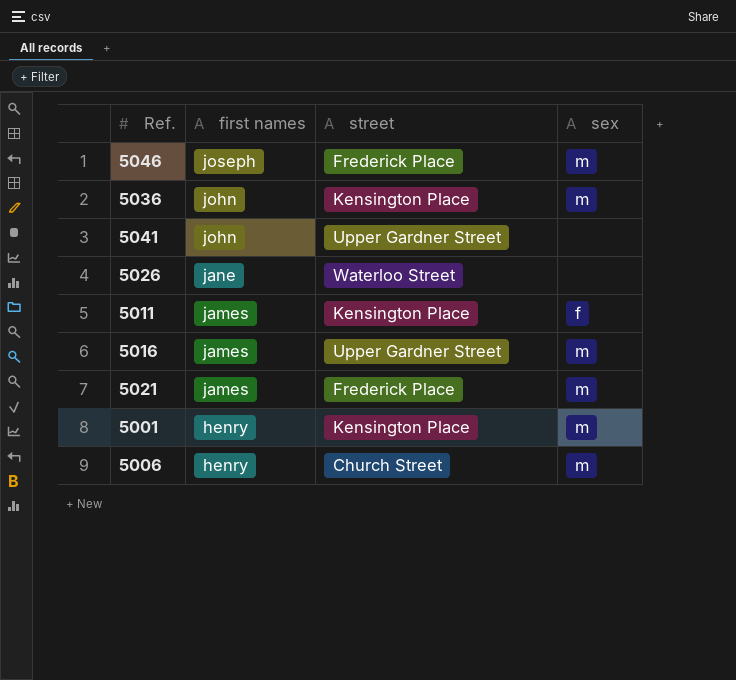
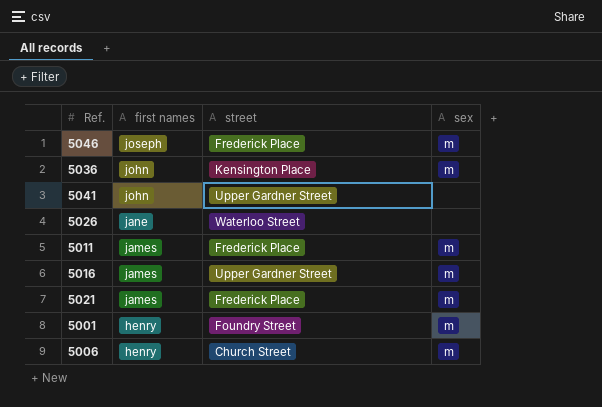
5011 | street: Kensington Place -> Frederick Place
5011 | sex: f -> m
5001 | street: Kensington Place -> Foundry Street

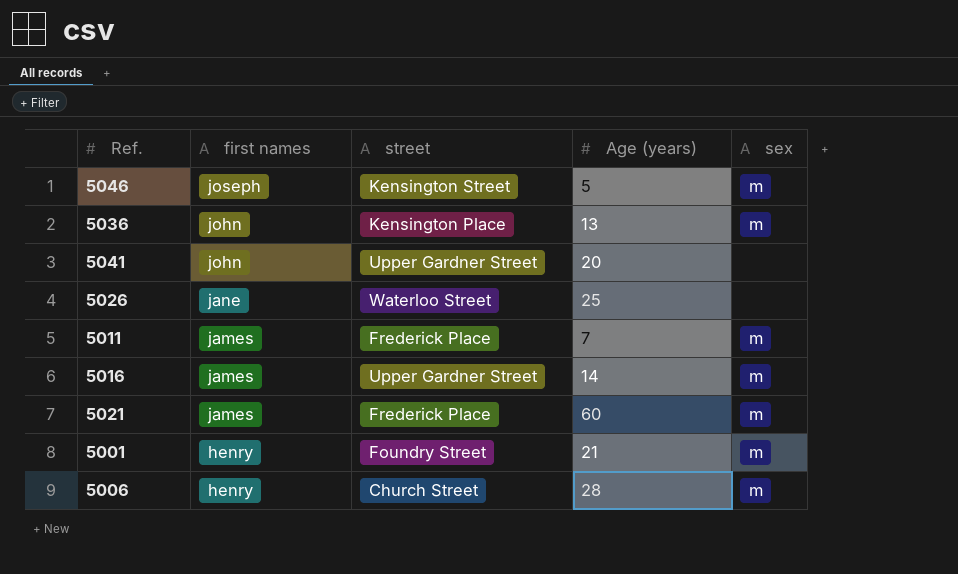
column Age (years) | position: none -> 4
5046 | street: Frederick Place -> Kensington Street

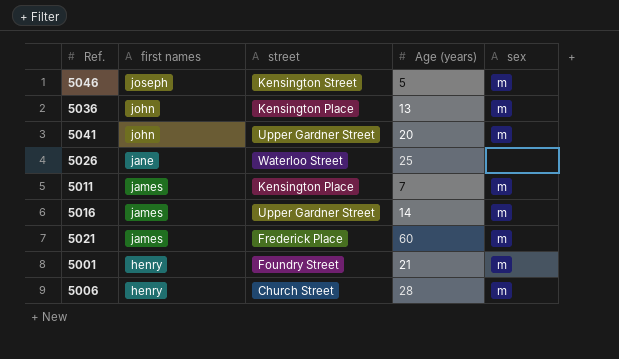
5041 | sex: none -> m
5011 | street: Frederick Place -> Kensington Place

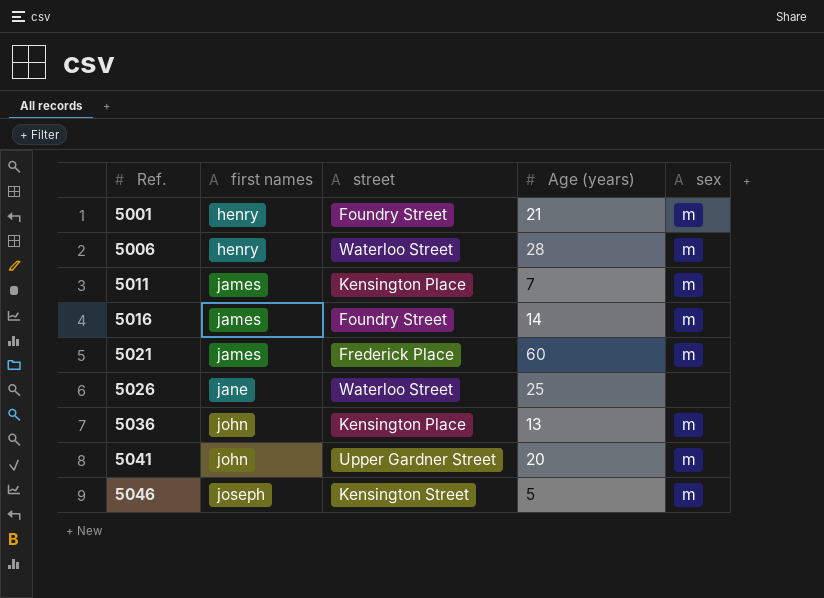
row order: first names descending -> Ref. ascending
5006 | street: Church Street -> Waterloo Street
5016 | street: Upper Gardner Street -> Foundry Street

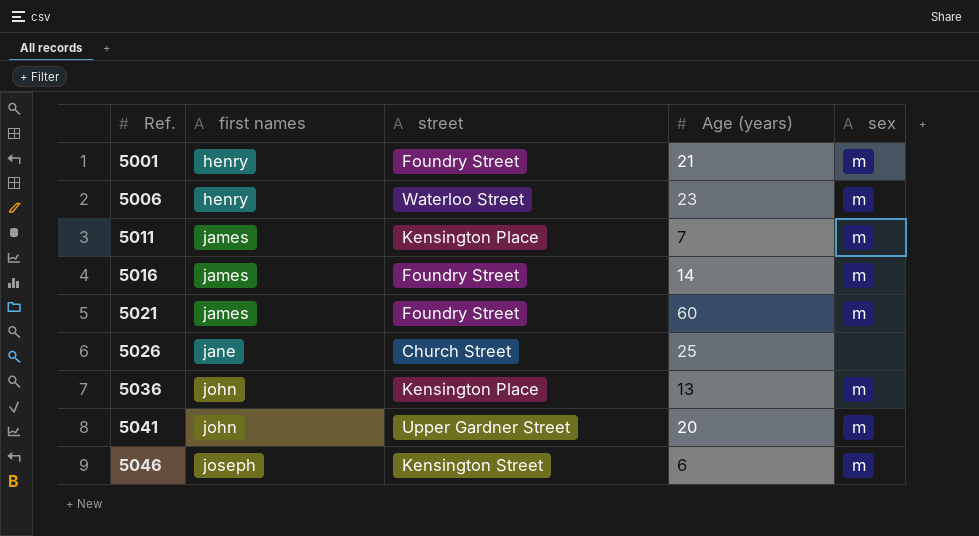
5006 | Age (years): 28 -> 23
5021 | street: Frederick Place -> Foundry Street
5026 | street: Waterloo Street -> Church Street
5046 | Age (years): 5 -> 6

